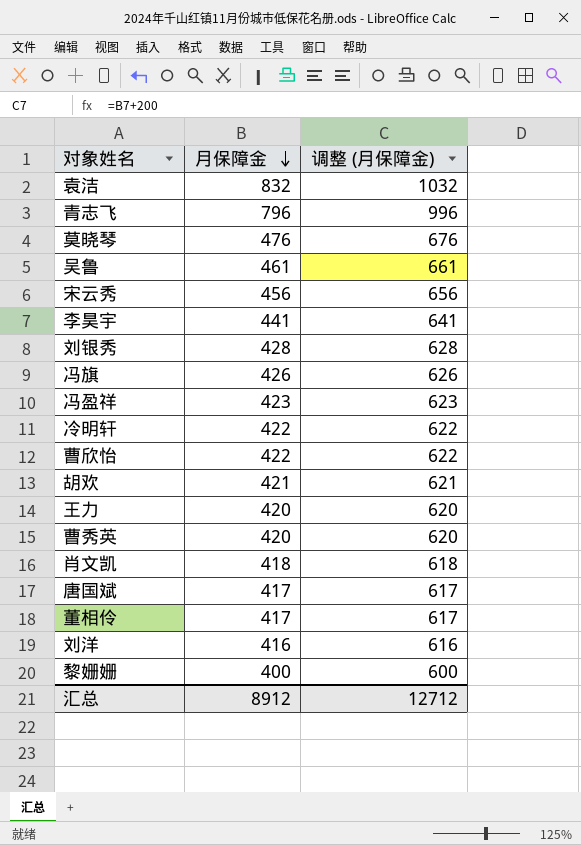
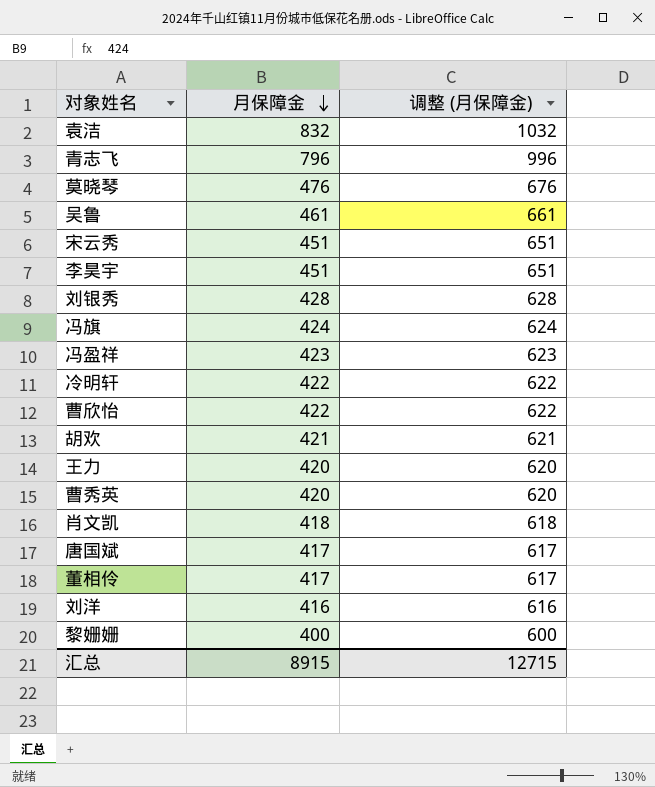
宋云秀 | 月保障金: 456 -> 451
宋云秀 | 调整 (月保障金): 656 -> 651
李昊宇 | 月保障金: 441 -> 451
李昊宇 | 调整 (月保障金): 641 -> 651
冯旗 | 月保障金: 426 -> 424
冯旗 | 调整 (月保障金): 626 -> 624
汇总 | 月保障金: 8912 -> 8915
汇总 | 调整 (月保障金): 12712 -> 12715

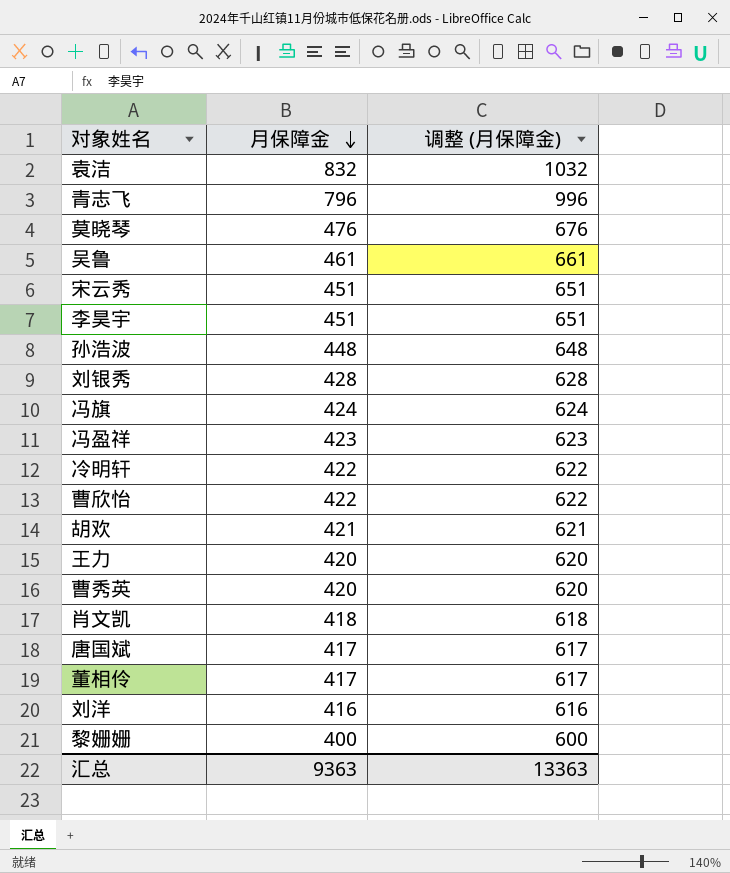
row 孙浩波: none -> 448 | 648
汇总 | 月保障金: 8915 -> 9363
汇总 | 调整 (月保障金): 12715 -> 13363

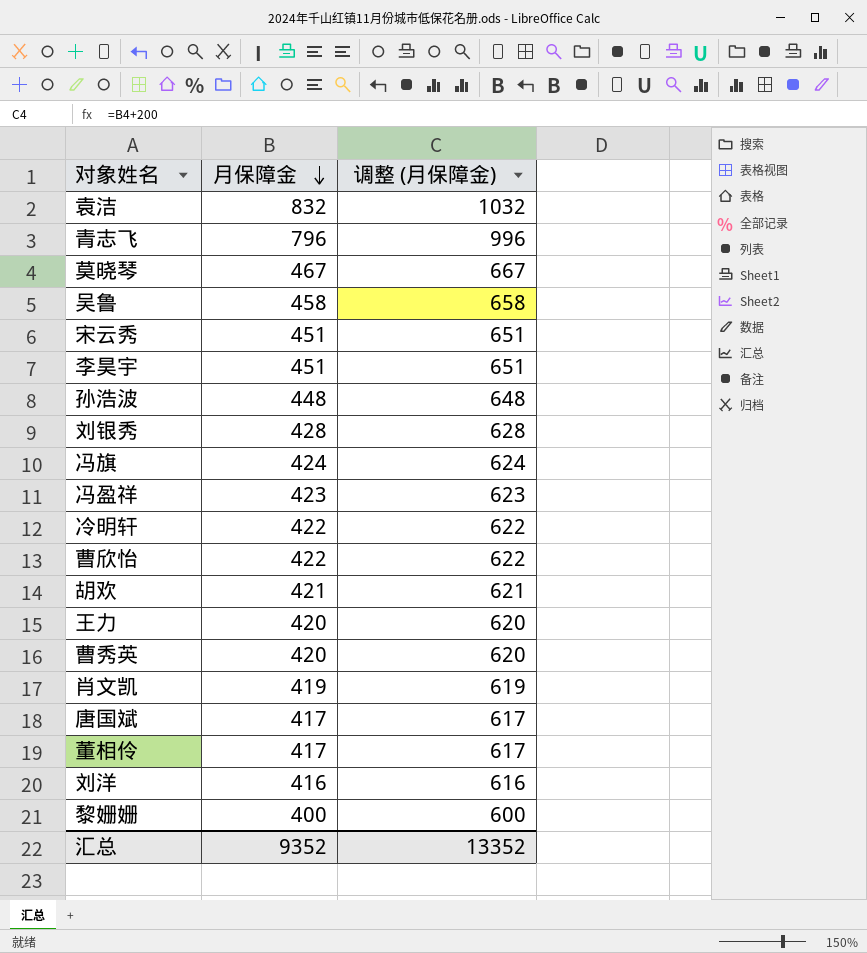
莫晓琴 | 月保障金: 476 -> 467
莫晓琴 | 调整 (月保障金): 676 -> 667
吴鲁 | 月保障金: 461 -> 458
吴鲁 | 调整 (月保障金): 661 -> 658
肖文凯 | 月保障金: 418 -> 419
肖文凯 | 调整 (月保障金): 618 -> 619
汇总 | 月保障金: 9363 -> 9352
汇总 | 调整 (月保障金): 13363 -> 13352

